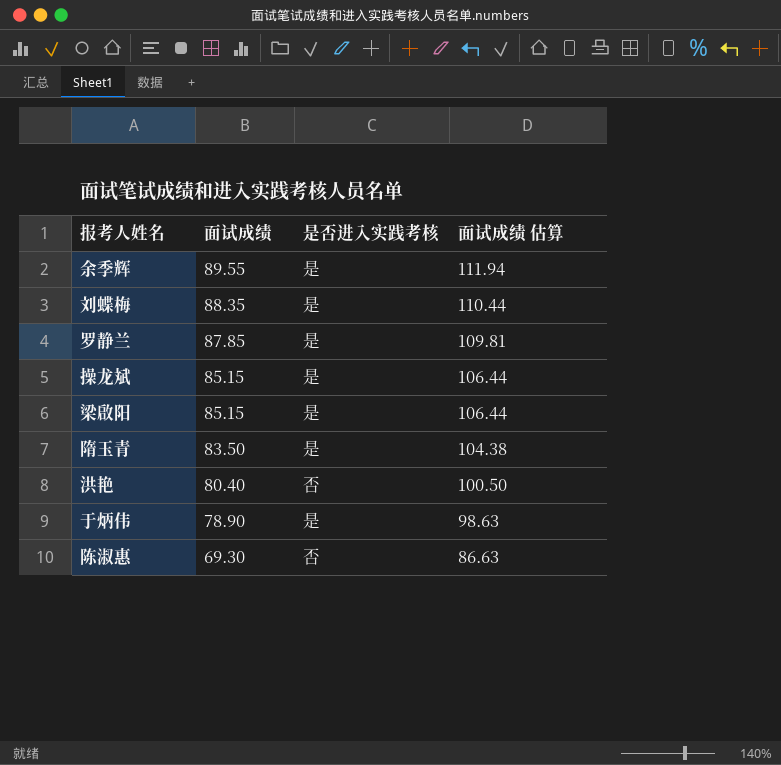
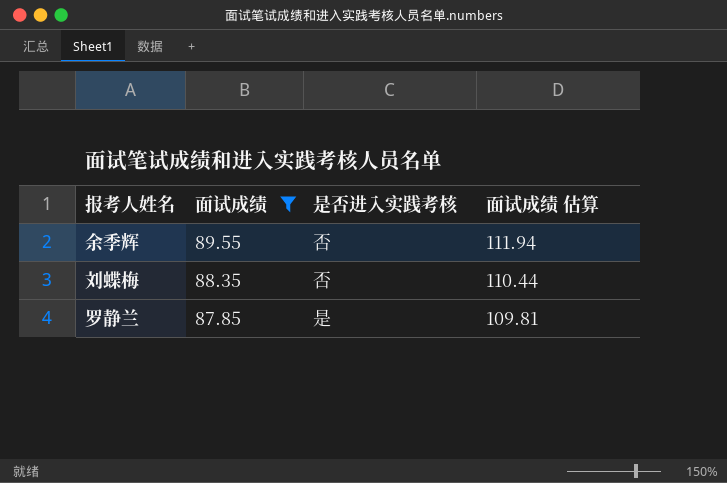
filter: none -> 面试成绩 >= 87.85
余季辉 | 是否进入实践考核: 是 -> 否
刘蝶梅 | 是否进入实践考核: 是 -> 否

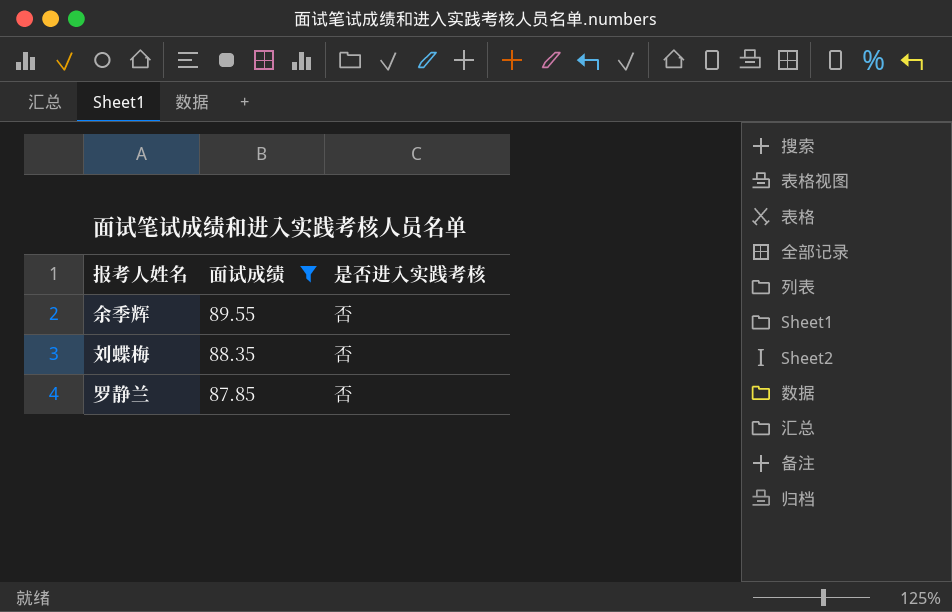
column 面试成绩 估算 | formula: [面试成绩] * 1.25 -> none
罗静兰 | 是否进入实践考核: 是 -> 否

